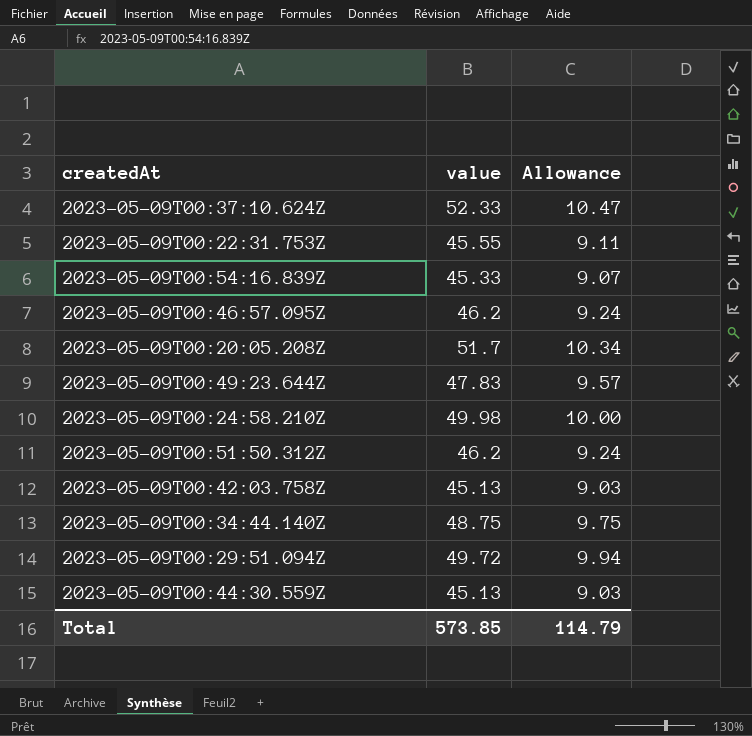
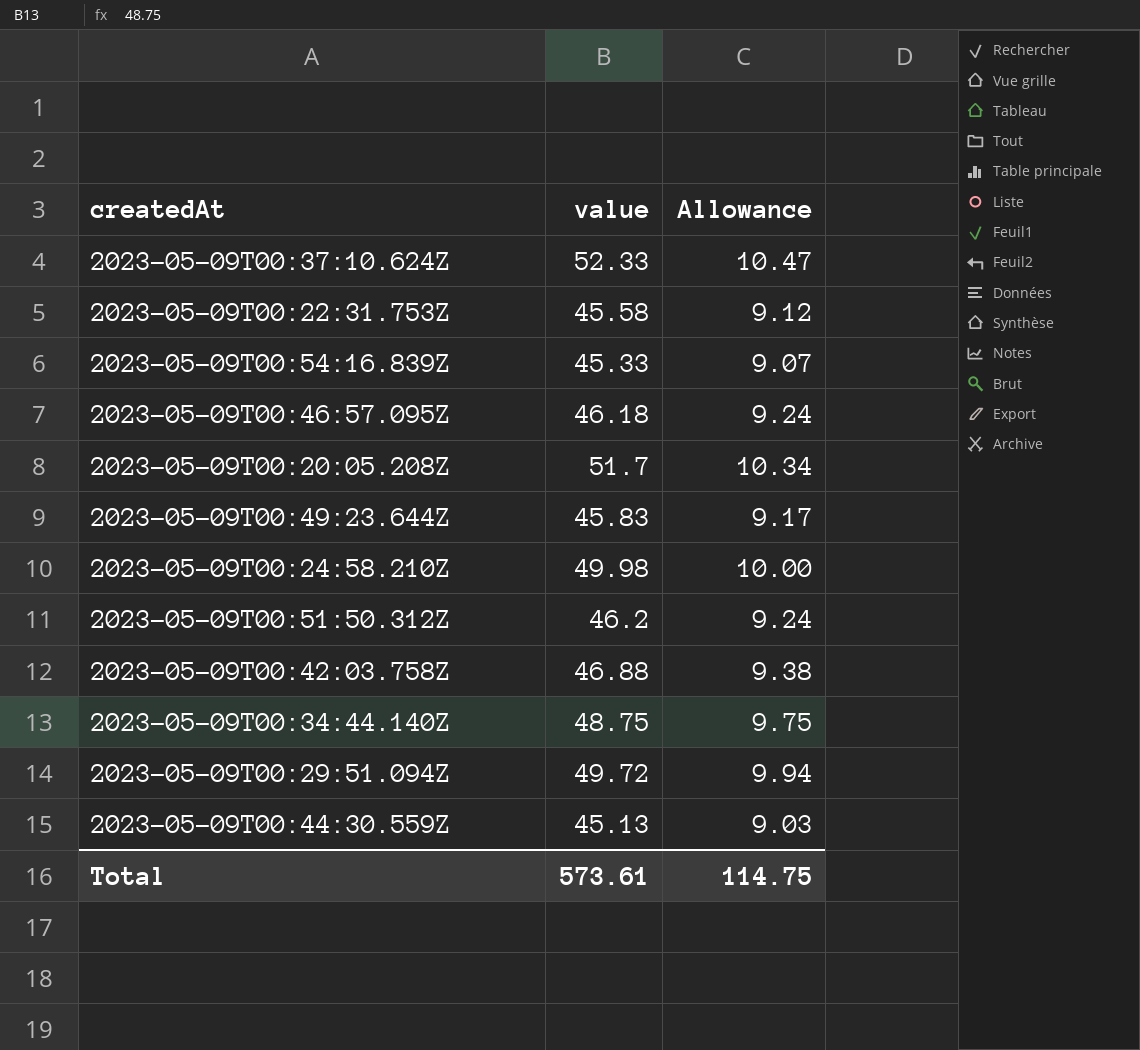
2023-05-09T00:22:31.753Z | value: 45.55 -> 45.58
2023-05-09T00:22:31.753Z | Allowance: 9.11 -> 9.12
2023-05-09T00:46:57.095Z | value: 46.2 -> 46.18
2023-05-09T00:49:23.644Z | value: 47.83 -> 45.83
2023-05-09T00:49:23.644Z | Allowance: 9.57 -> 9.17
2023-05-09T00:42:03.758Z | value: 45.13 -> 46.88
2023-05-09T00:42:03.758Z | Allowance: 9.03 -> 9.38
Total | value: 573.85 -> 573.61
Total | Allowance: 114.79 -> 114.75

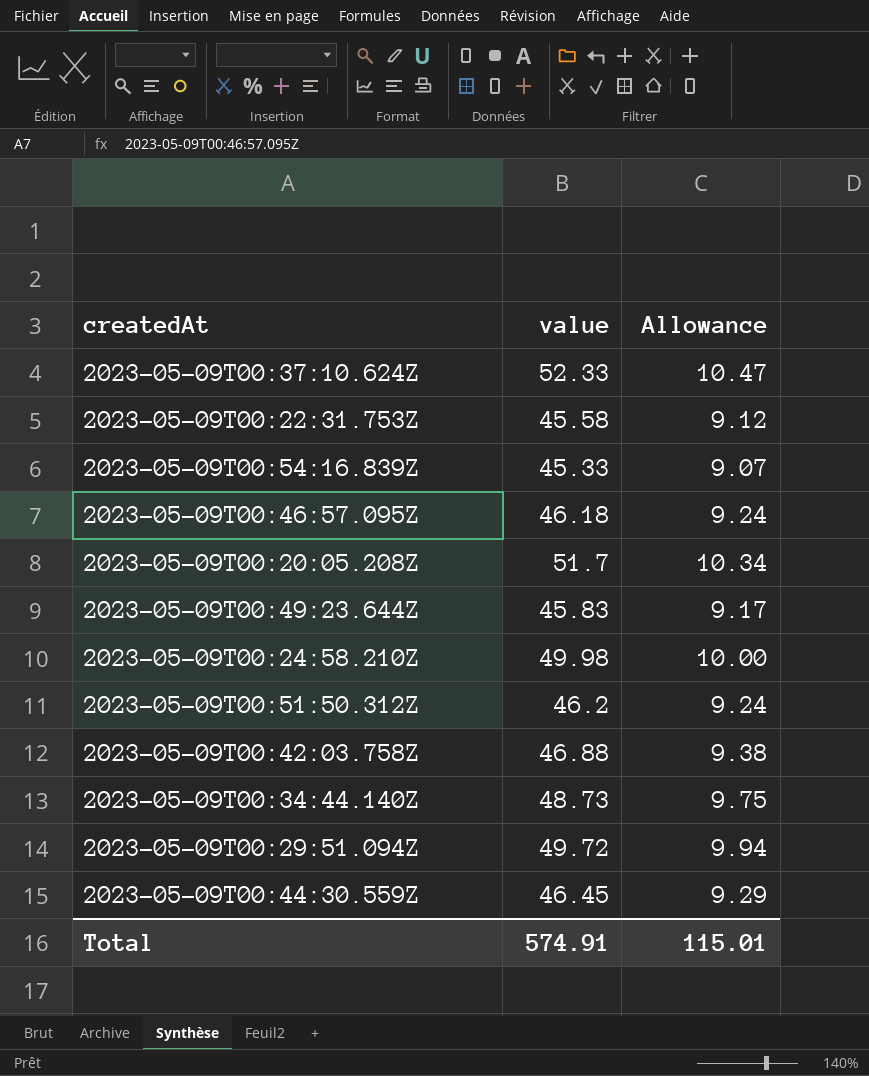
2023-05-09T00:34:44.140Z | value: 48.75 -> 48.73
2023-05-09T00:44:30.559Z | value: 45.13 -> 46.45
2023-05-09T00:44:30.559Z | Allowance: 9.03 -> 9.29
Total | value: 573.61 -> 574.91
Total | Allowance: 114.75 -> 115.01

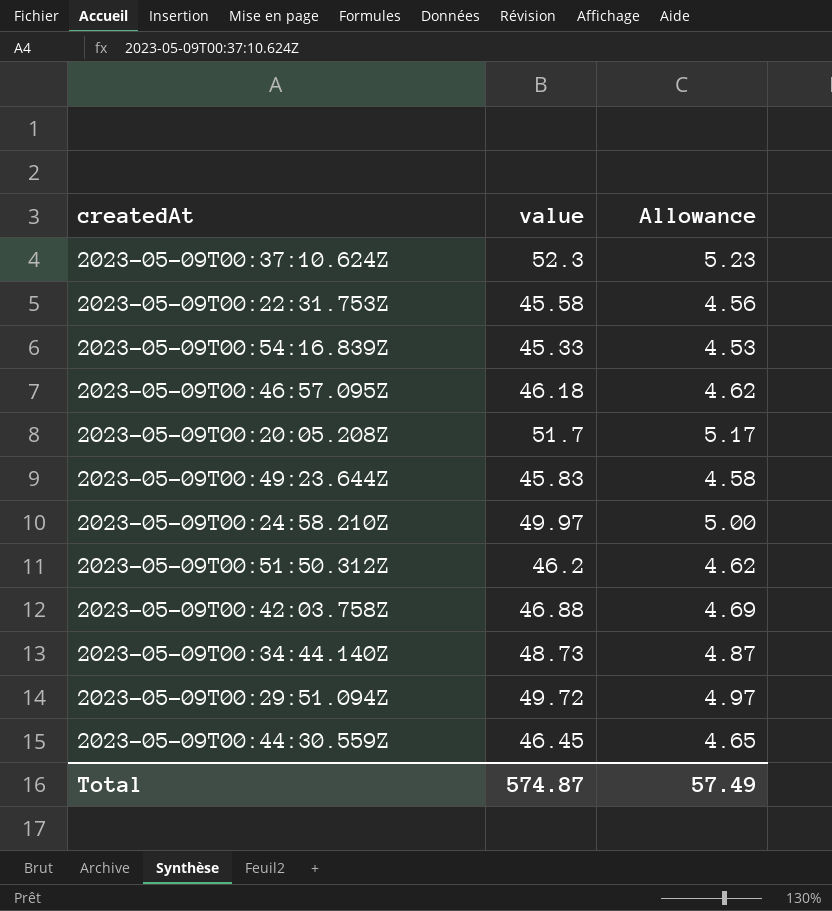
column Allowance | formula: [value] * 0.2 -> [value] * 0.1
2023-05-09T00:37:10.624Z | value: 52.33 -> 52.3
2023-05-09T00:24:58.210Z | value: 49.98 -> 49.97
Total | value: 574.91 -> 574.87
Total | Allowance: 115.01 -> 57.49

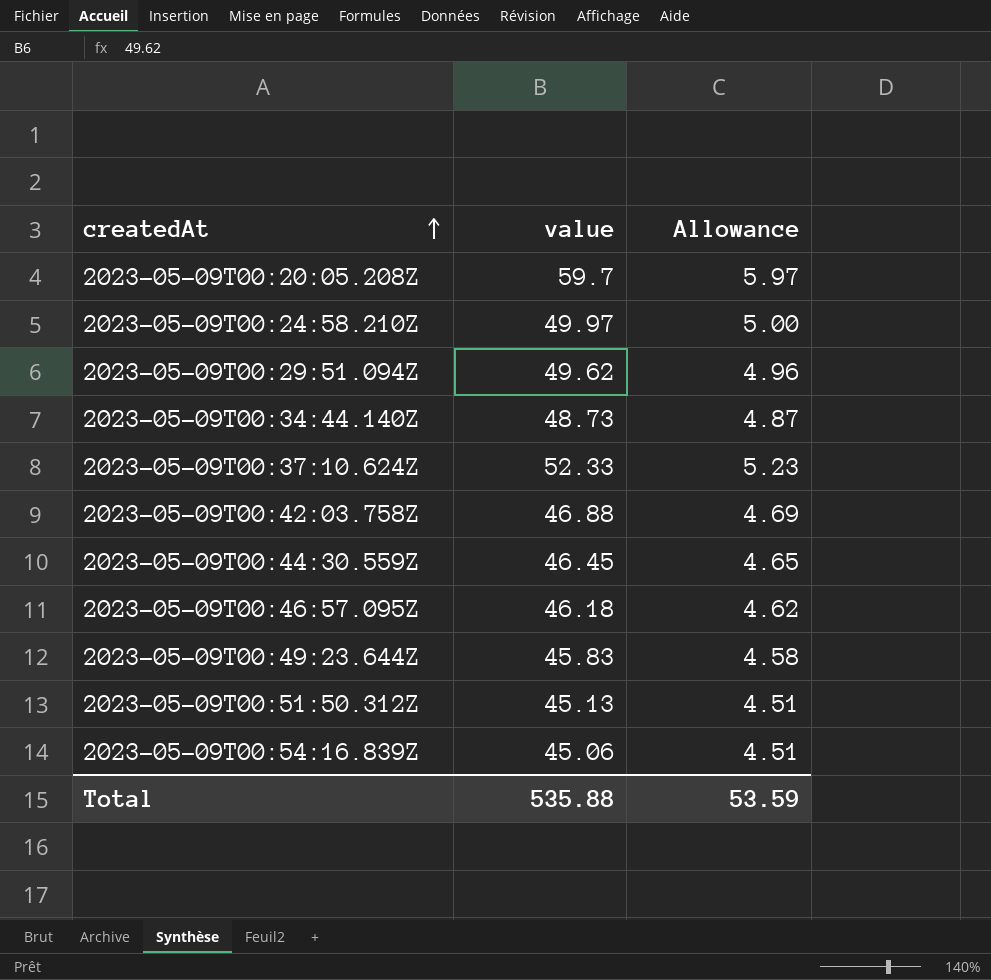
row order: none -> createdAt ascending
row 2023-05-09T00:22:31.753Z: 45.58 | 4.56 -> none
2023-05-09T00:20:05.208Z | value: 51.7 -> 59.7
2023-05-09T00:20:05.208Z | Allowance: 5.17 -> 5.97
2023-05-09T00:29:51.094Z | value: 49.72 -> 49.62
2023-05-09T00:29:51.094Z | Allowance: 4.97 -> 4.96
2023-05-09T00:37:10.624Z | value: 52.3 -> 52.33
2023-05-09T00:51:50.312Z | value: 46.2 -> 45.13
2023-05-09T00:51:50.312Z | Allowance: 4.62 -> 4.51
2023-05-09T00:54:16.839Z | value: 45.33 -> 45.06
2023-05-09T00:54:16.839Z | Allowance: 4.53 -> 4.51
Total | value: 574.87 -> 535.88
Total | Allowance: 57.49 -> 53.59

